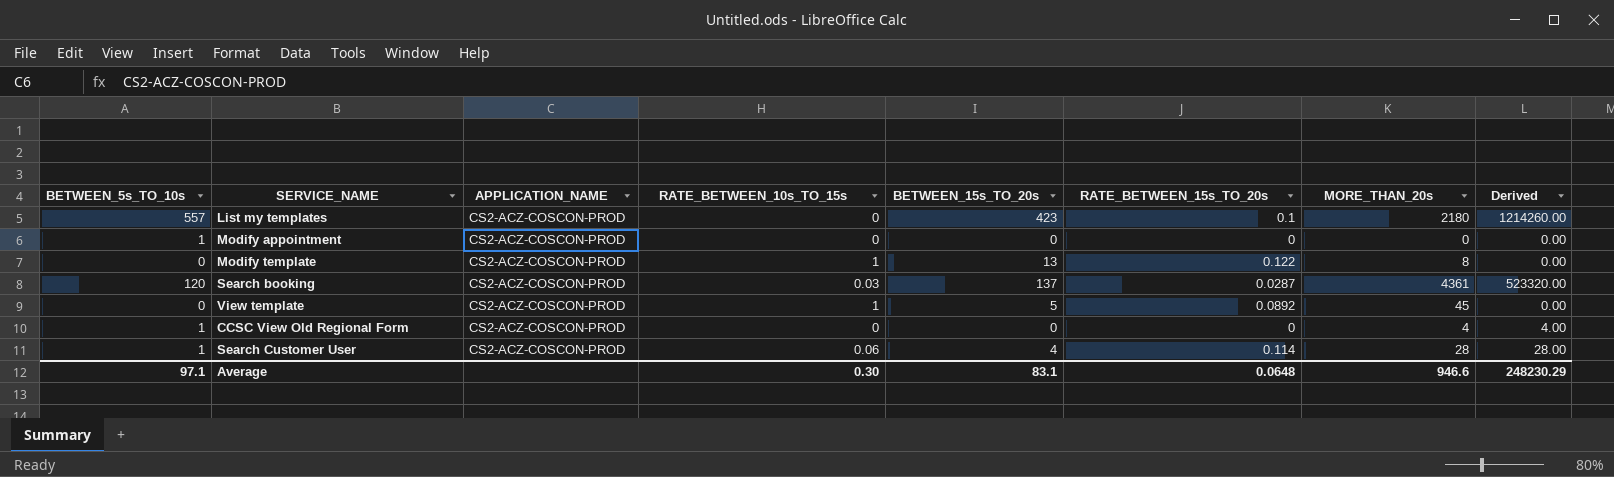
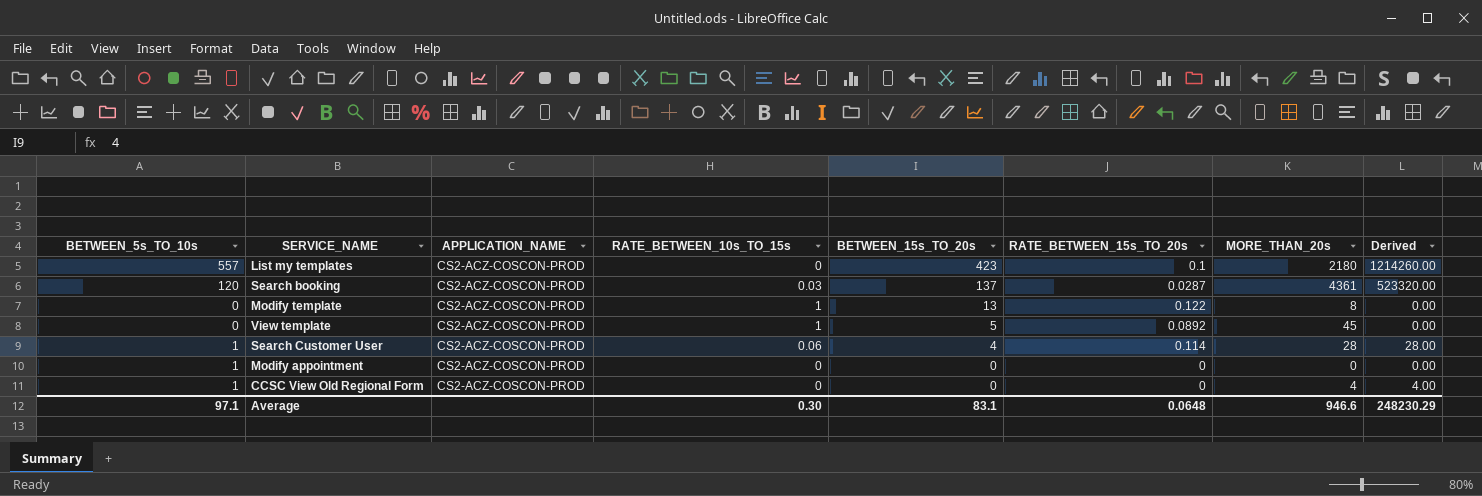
row order: none -> BETWEEN_15s_TO_20s descending

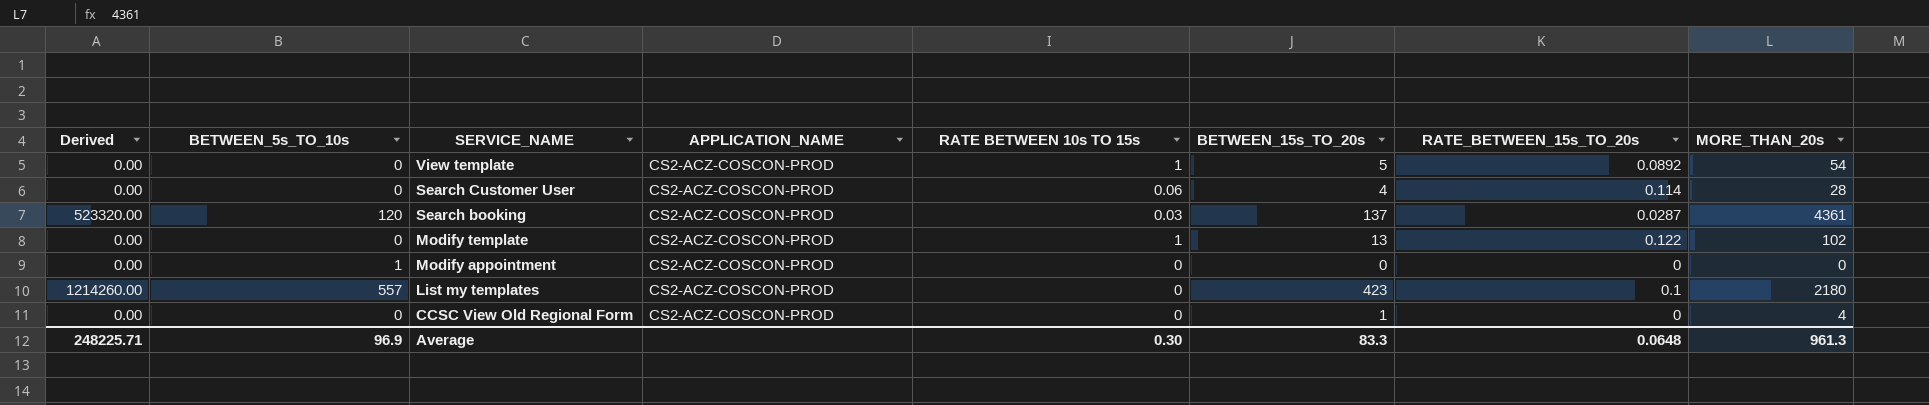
row order: BETWEEN_15s_TO_20s descending -> SERVICE_NAME descending
column Derived | position: 8 -> 1
column name: RATE_BETWEEN_10s_TO_15s -> RATE BETWEEN 10s TO 15s
View template | MORE_THAN_20s: 45 -> 54
Search Customer User | Derived: 28.00 -> 0.00
Search Customer User | BETWEEN_5s_TO_10s: 1 -> 0
Modify template | MORE_THAN_20s: 8 -> 102
CCSC View Old Regional Form | Derived: 4.00 -> 0.00
CCSC View Old Regional Form | BETWEEN_5s_TO_10s: 1 -> 0
CCSC View Old Regional Form | BETWEEN_15s_TO_20s: 0 -> 1
Average | Derived: 248230.29 -> 248225.71
Average | BETWEEN_5s_TO_10s: 97.1 -> 96.9
Average | BETWEEN_15s_TO_20s: 83.1 -> 83.3
Average | MORE_THAN_20s: 946.6 -> 961.3

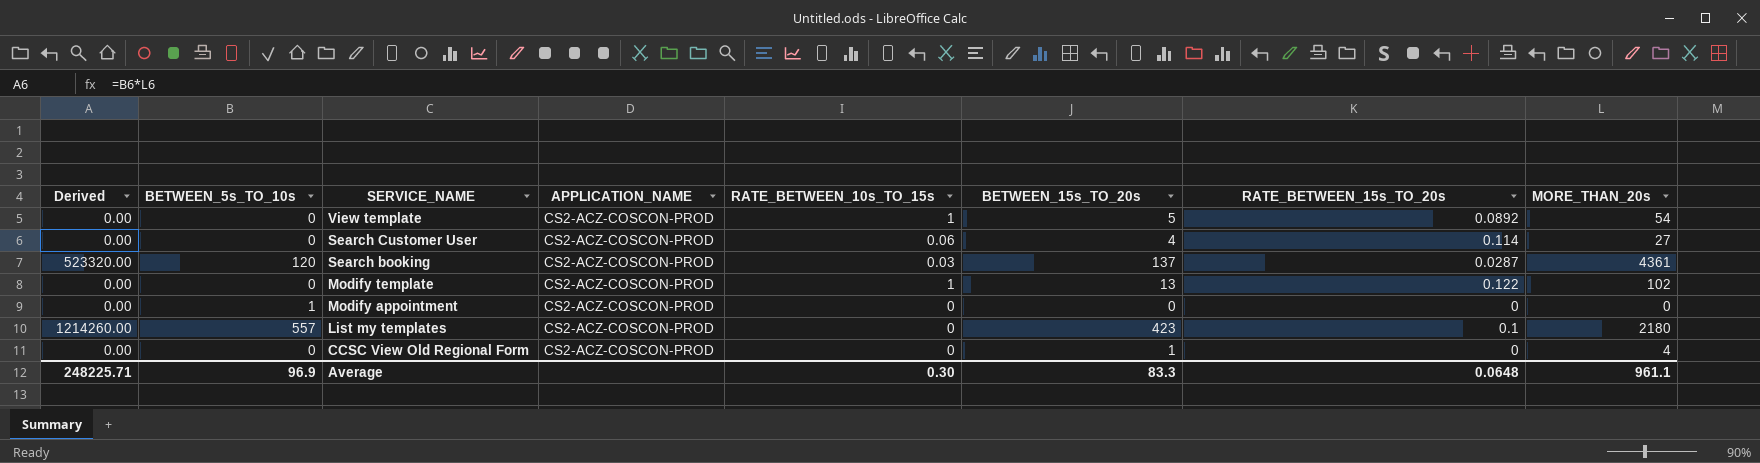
column name: RATE BETWEEN 10s TO 15s -> RATE_BETWEEN_10s_TO_15s
Search Customer User | MORE_THAN_20s: 28 -> 27
Average | MORE_THAN_20s: 961.3 -> 961.1

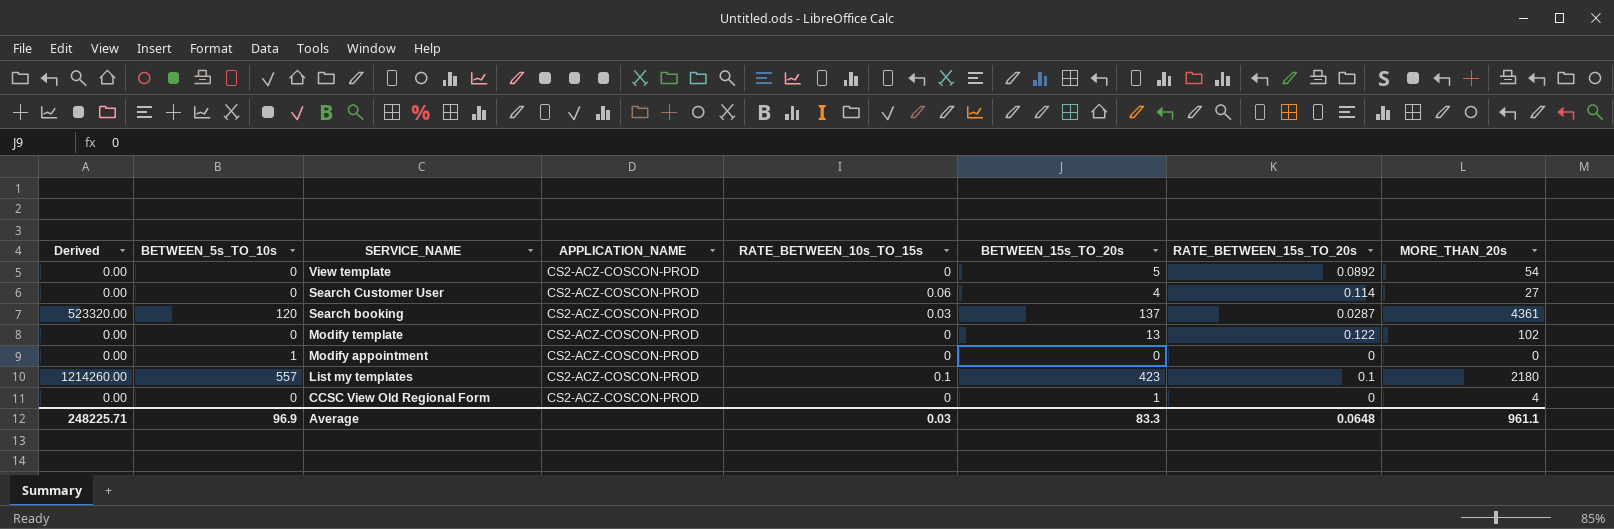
View template | RATE_BETWEEN_10s_TO_15s: 1 -> 0
Modify template | RATE_BETWEEN_10s_TO_15s: 1 -> 0
List my templates | RATE_BETWEEN_10s_TO_15s: 0 -> 0.1
Average | RATE_BETWEEN_10s_TO_15s: 0.30 -> 0.03

